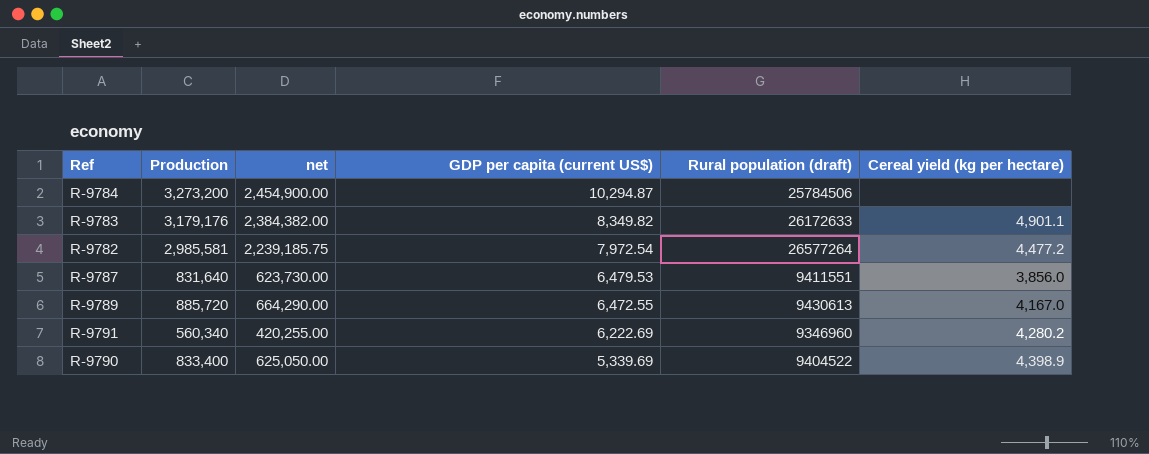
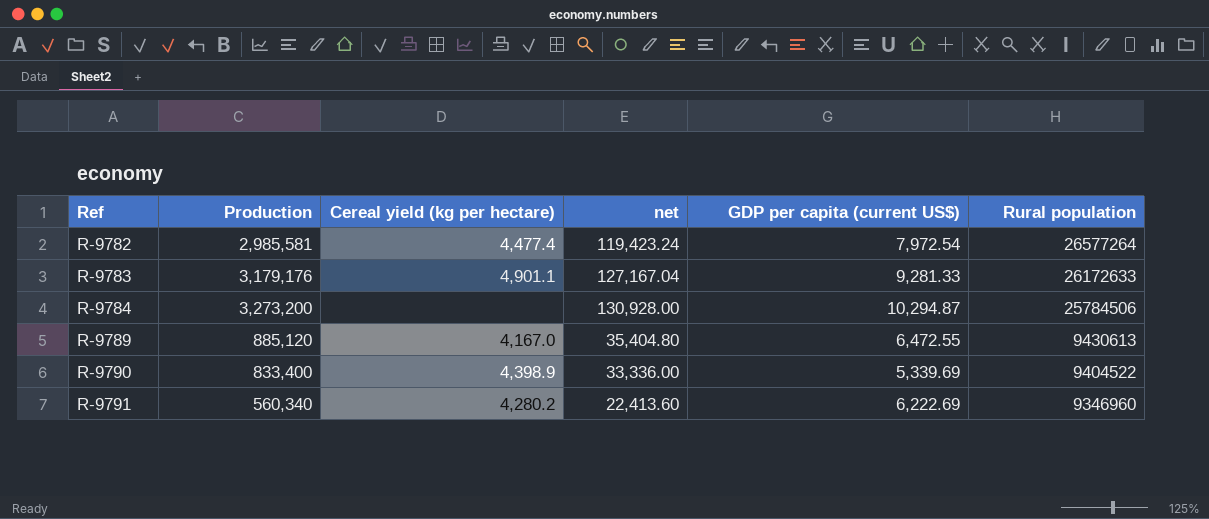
row order: GDP per capita (current US$) descending -> Ref ascending
column Cereal yield (kg per hectare) | position: 6 -> 3
column net | formula: [Production] * 0.75 -> [Production] * 0.04
column name: Rural population (draft) -> Rural population
row R-9787: 831,640 | 623,730.00 | 6,479.53 | 9411551 | 3,856.0 -> none
R-9782 | Cereal yield (kg per hectare): 4,477.2 -> 4,477.4
R-9783 | GDP per capita (current US$): 8,349.82 -> 9,281.33
R-9789 | Production: 885,720 -> 885,120

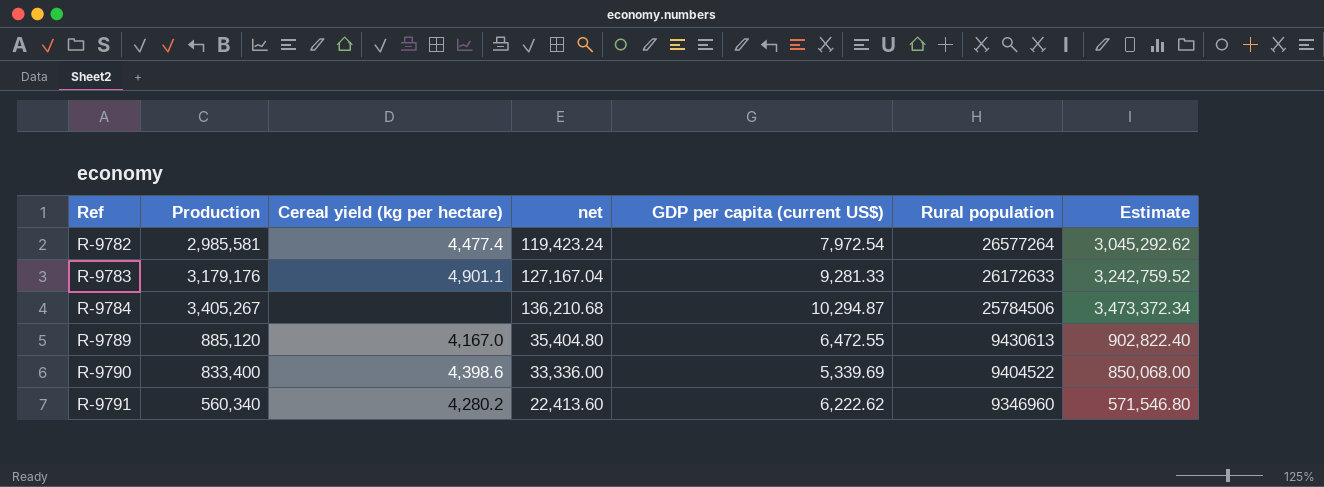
column Estimate | formula: none -> [Production] * 1.02
R-9784 | Production: 3,273,200 -> 3,405,267
R-9784 | net: 130,928.00 -> 136,210.68
R-9790 | Cereal yield (kg per hectare): 4,398.9 -> 4,398.6
R-9791 | GDP per capita (current US$): 6,222.69 -> 6,222.62

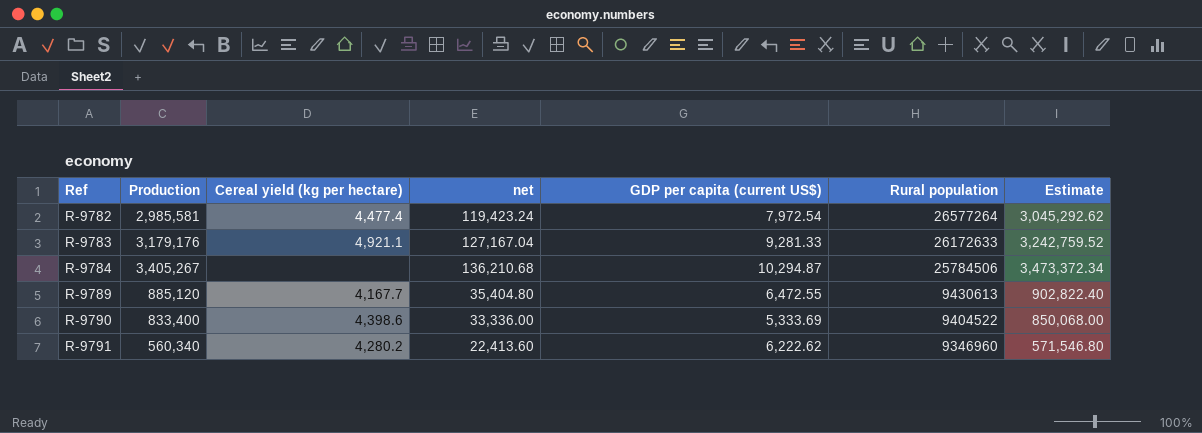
R-9783 | Cereal yield (kg per hectare): 4,901.1 -> 4,921.1
R-9789 | Cereal yield (kg per hectare): 4,167.0 -> 4,167.7
R-9790 | GDP per capita (current US$): 5,339.69 -> 5,333.69

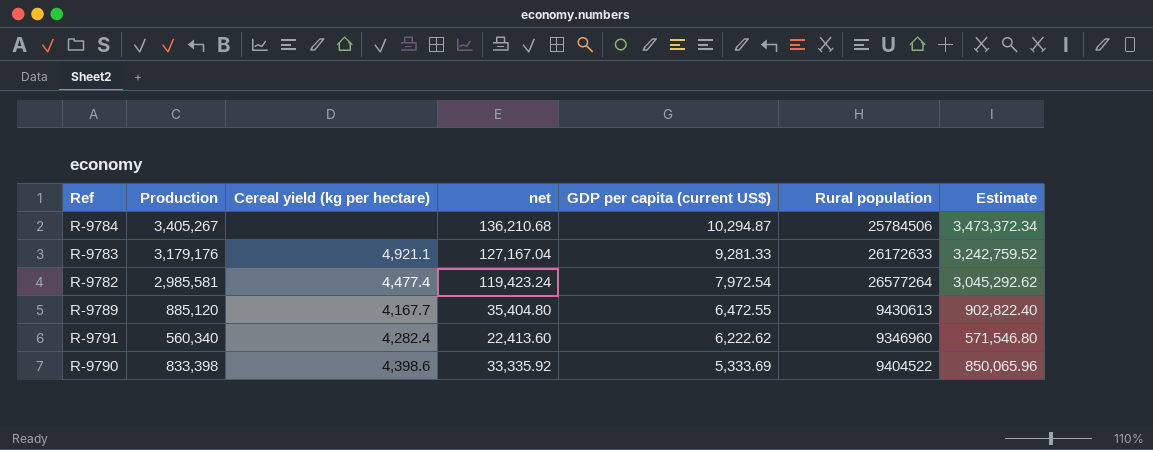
row order: Ref ascending -> GDP per capita (current US$) descending
R-9791 | Cereal yield (kg per hectare): 4,280.2 -> 4,282.4
R-9790 | Production: 833,400 -> 833,398
R-9790 | net: 33,336.00 -> 33,335.92
R-9790 | Estimate: 850,068.00 -> 850,065.96

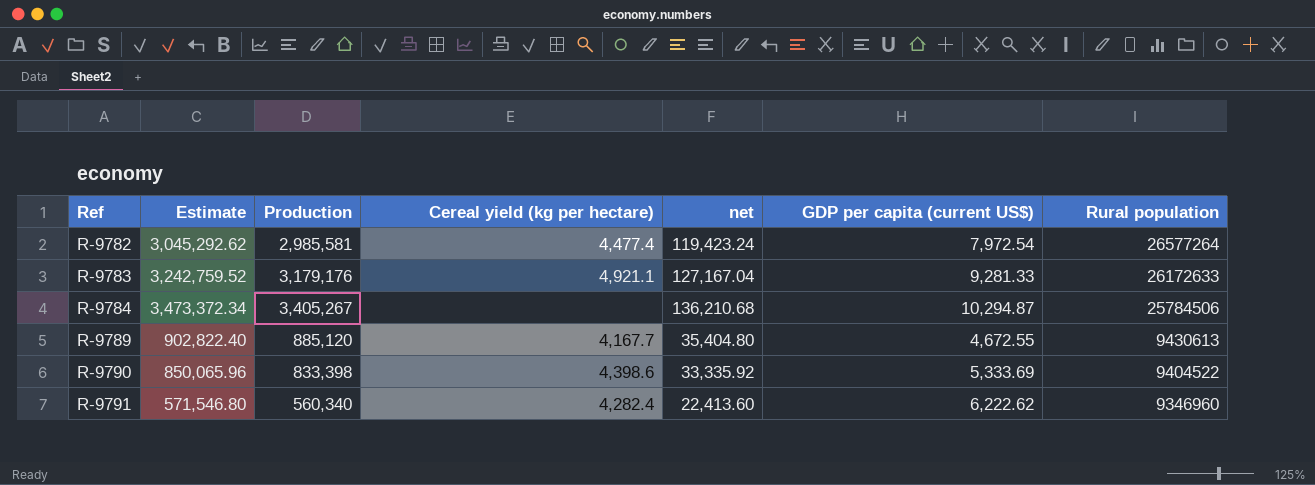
row order: GDP per capita (current US$) descending -> Ref ascending
column Estimate | position: 7 -> 2
R-9789 | GDP per capita (current US$): 6,472.55 -> 4,672.55

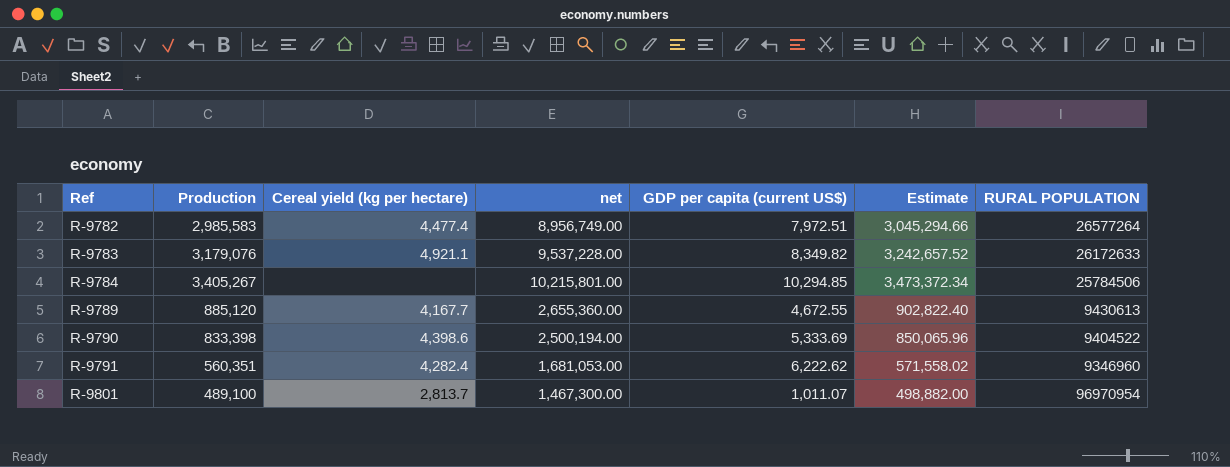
column net | formula: [Production] * 0.04 -> [Production] * 3
column Estimate | position: 2 -> 6
column name: Rural population -> RURAL POPULATION
R-9782 | Production: 2,985,581 -> 2,985,583
R-9782 | GDP per capita (current US$): 7,972.54 -> 7,972.51
R-9782 | Estimate: 3,045,292.62 -> 3,045,294.66
R-9783 | Production: 3,179,176 -> 3,179,076
R-9783 | GDP per capita (current US$): 9,281.33 -> 8,349.82
R-9783 | Estimate: 3,242,759.52 -> 3,242,657.52
R-9784 | GDP per capita (current US$): 10,294.87 -> 10,294.85
R-9791 | Production: 560,340 -> 560,351
R-9791 | Estimate: 571,546.80 -> 571,558.02
row R-9801: none -> 489,100 | 2,813.7 | 1,467,300.00 | 1,011.07 | 498,882.00 | 96970954

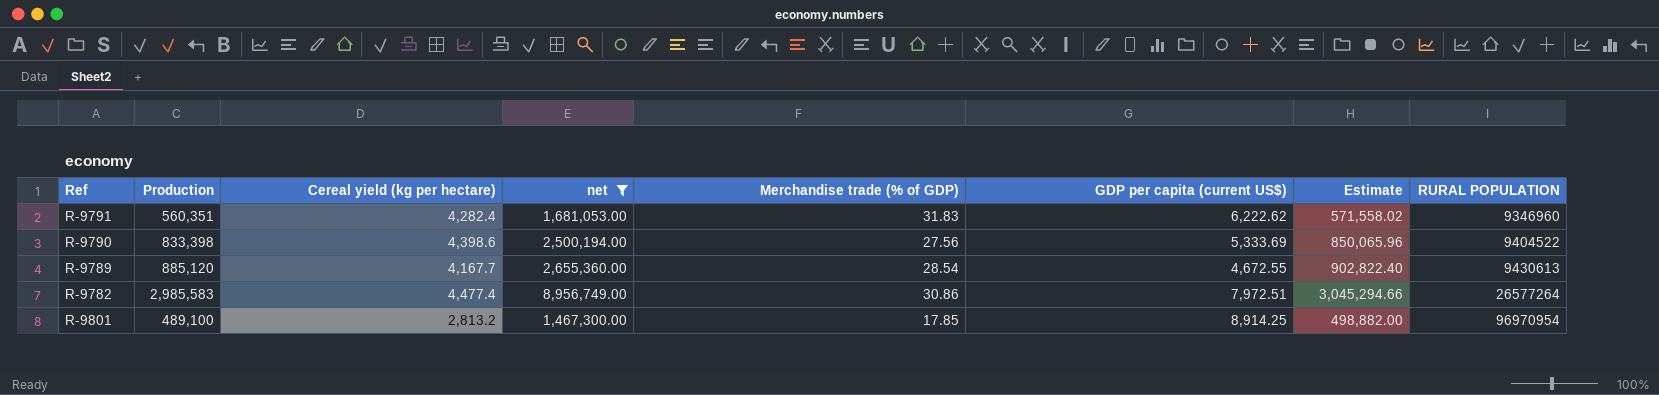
filter: none -> net <= 8,956,749.00
row order: Ref ascending -> RURAL POPULATION ascending
column Merchandise trade (% of GDP) | position: none -> 5
R-9801 | Cereal yield (kg per hectare): 2,813.7 -> 2,813.2
R-9801 | GDP per capita (current US$): 1,011.07 -> 8,914.25

